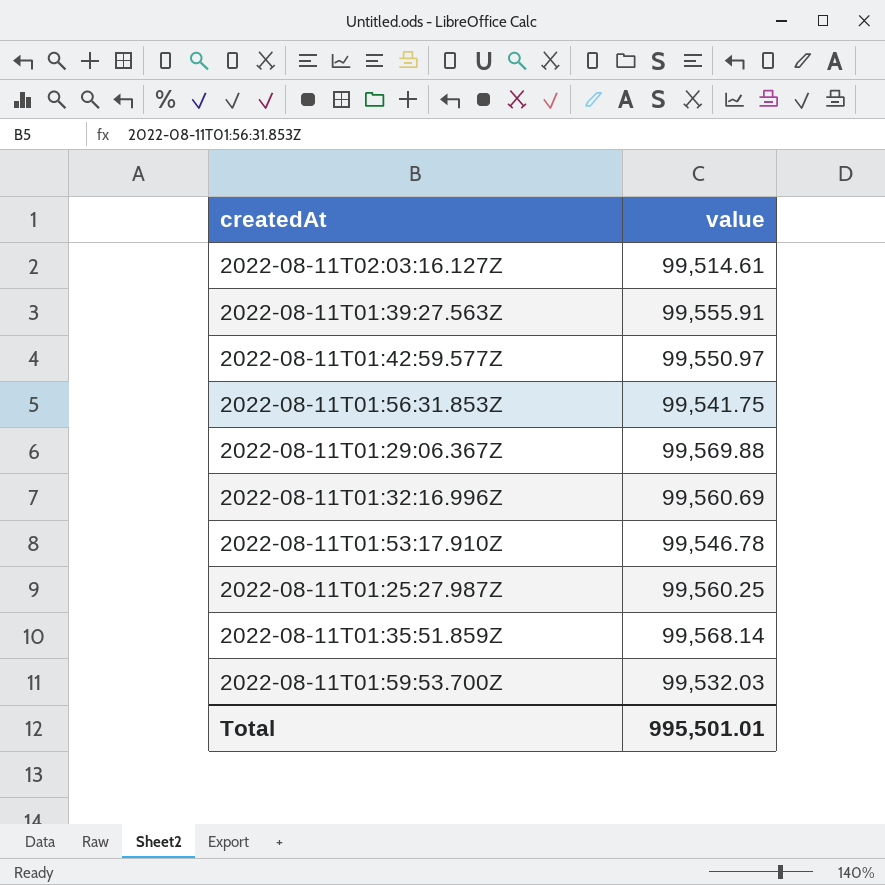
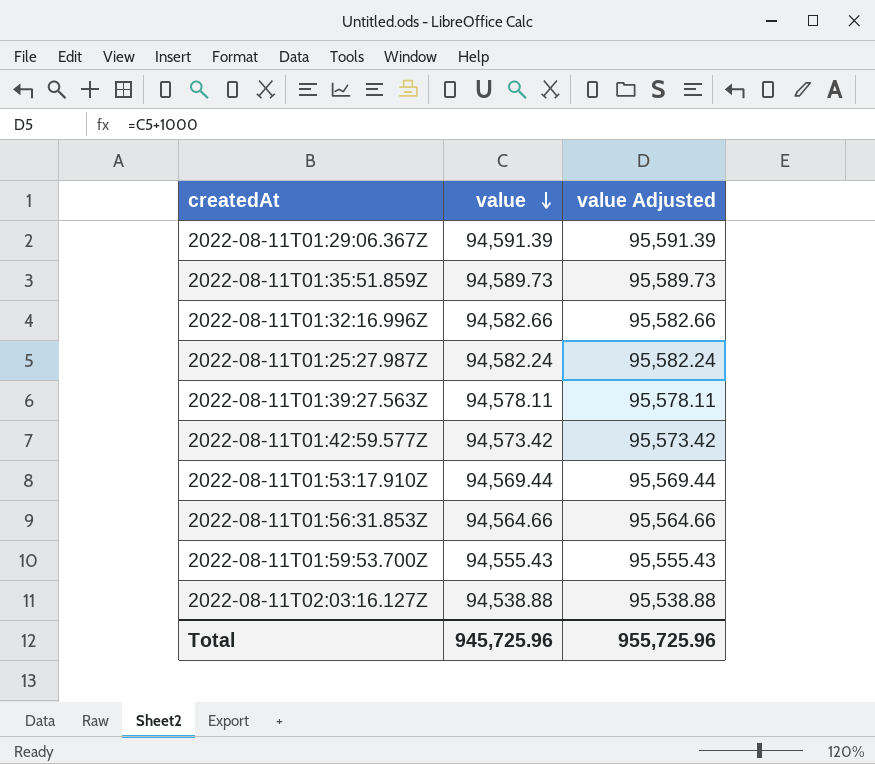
row order: none -> value descending
column value Adjusted | formula: none -> [value] + 1000
2022-08-11T01:29:06.367Z | value: 99,569.88 -> 94,591.39
2022-08-11T01:35:51.859Z | value: 99,568.14 -> 94,589.73
2022-08-11T01:32:16.996Z | value: 99,560.69 -> 94,582.66
2022-08-11T01:25:27.987Z | value: 99,560.25 -> 94,582.24
2022-08-11T01:39:27.563Z | value: 99,555.91 -> 94,578.11
2022-08-11T01:42:59.577Z | value: 99,550.97 -> 94,573.42
2022-08-11T01:53:17.910Z | value: 99,546.78 -> 94,569.44
2022-08-11T01:56:31.853Z | value: 99,541.75 -> 94,564.66
2022-08-11T01:59:53.700Z | value: 99,532.03 -> 94,555.43
2022-08-11T02:03:16.127Z | value: 99,514.61 -> 94,538.88
Total | value: 995,501.01 -> 945,725.96

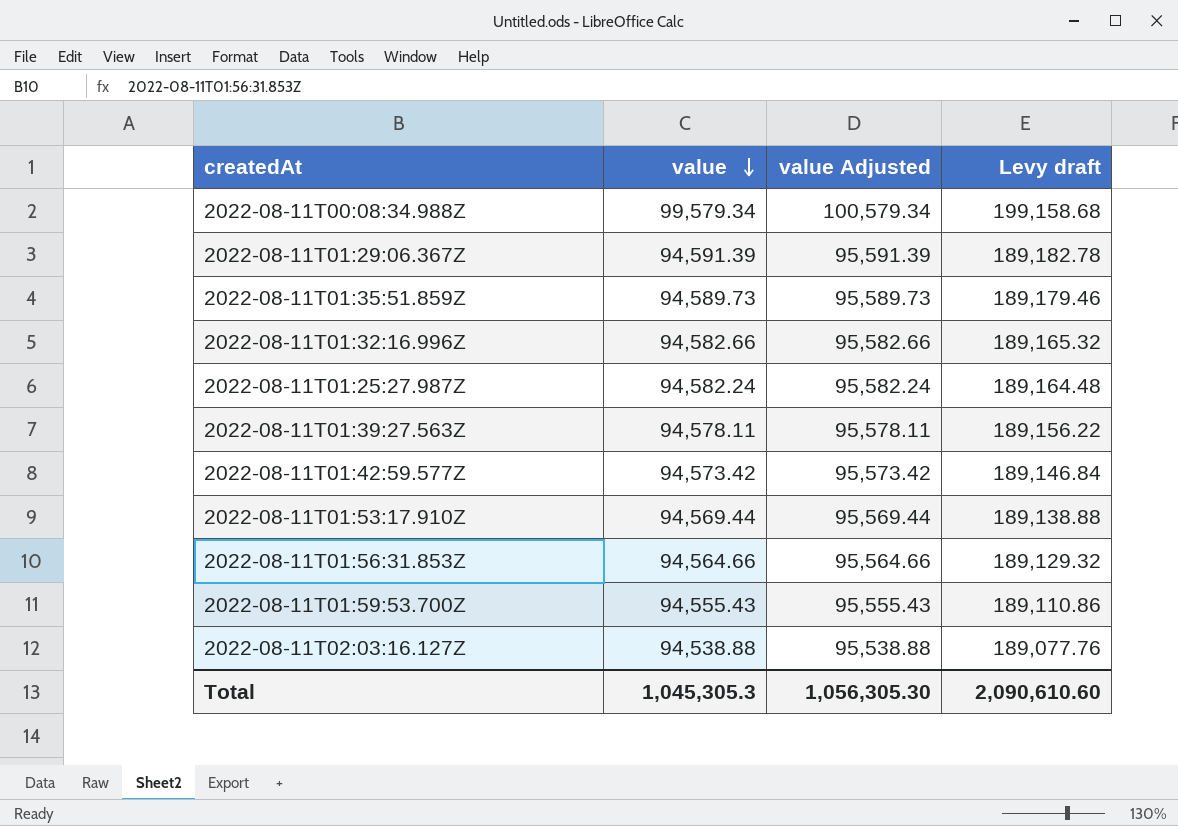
column Levy draft | formula: none -> [value] * 2
row 2022-08-11T00:08:34.988Z: none -> 99,579.34 | 100,579.34 | 199,158.68
Total | value: 945,725.96 -> 1,045,305.3
Total | value Adjusted: 955,725.96 -> 1,056,305.30

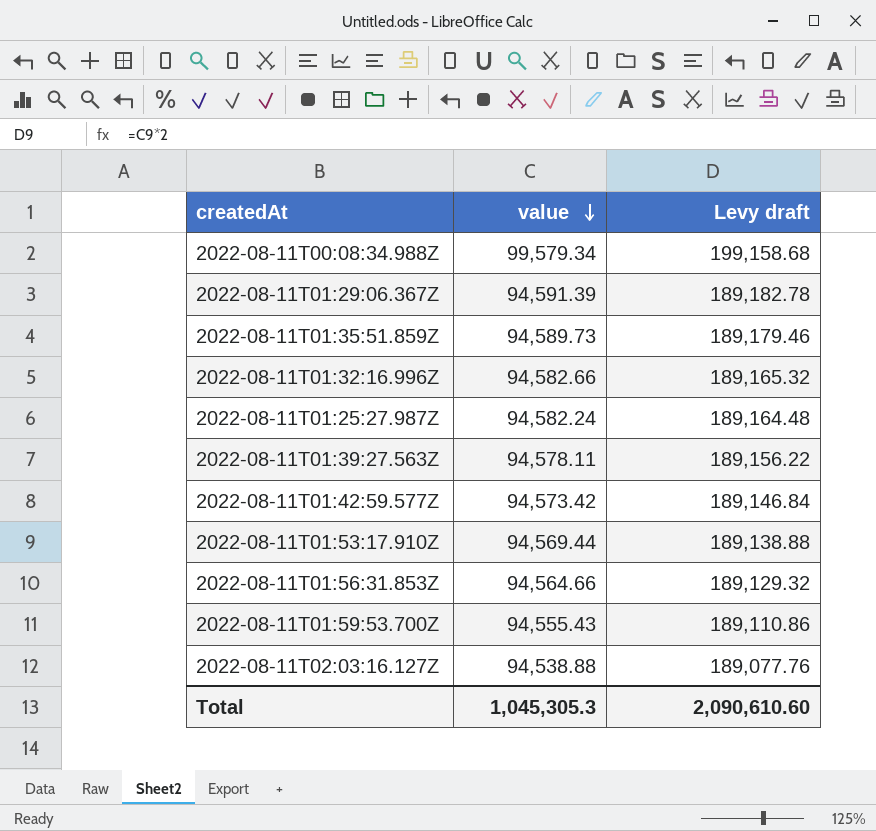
column value Adjusted | formula: [value] + 1000 -> none

